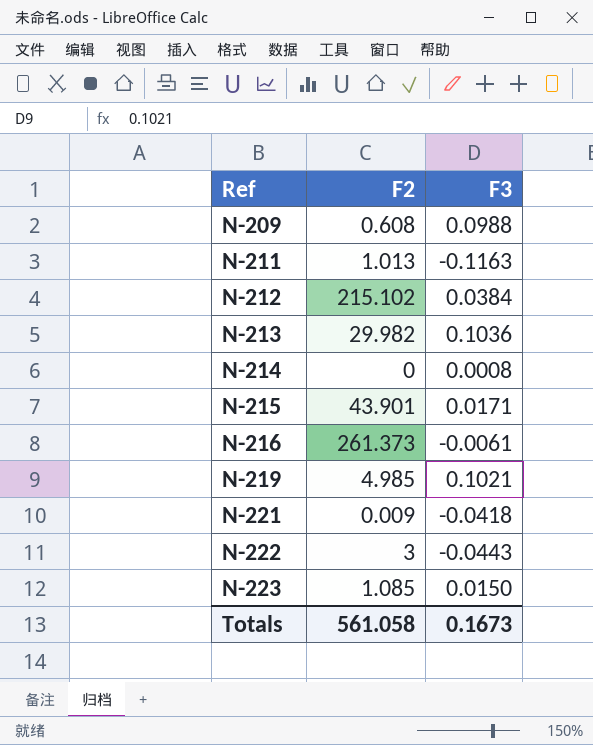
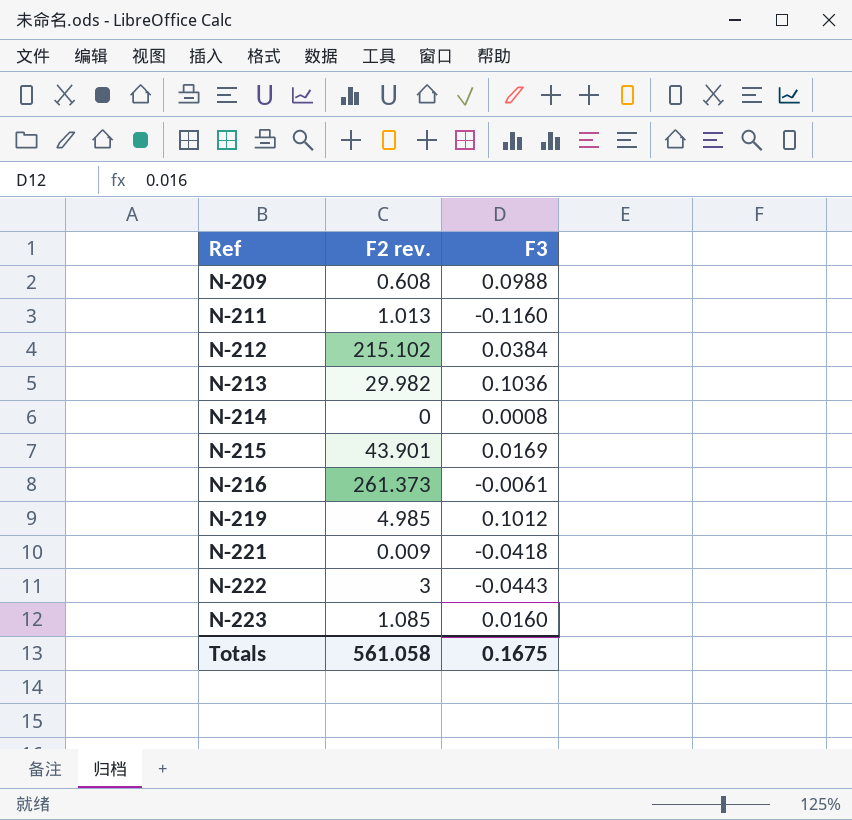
column name: F2 -> F2 rev.
N-211 | F3: -0.1163 -> -0.1160
N-215 | F3: 0.0171 -> 0.0169
N-219 | F3: 0.1021 -> 0.1012
N-223 | F3: 0.0150 -> 0.0160
Totals | F3: 0.1673 -> 0.1675

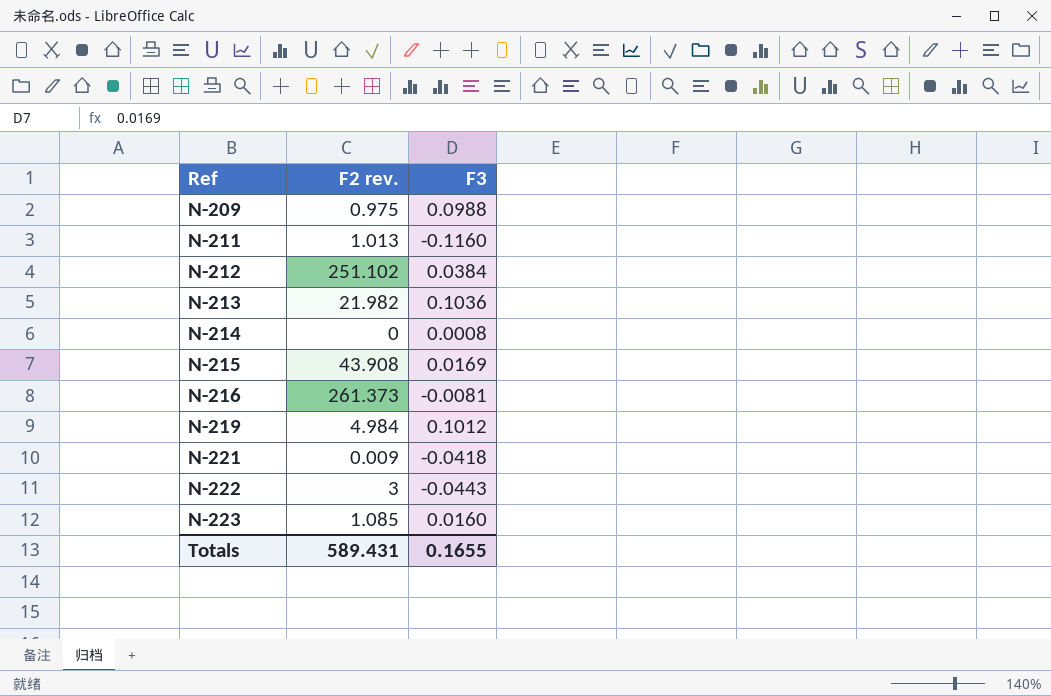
N-209 | F2 rev.: 0.608 -> 0.975
N-212 | F2 rev.: 215.102 -> 251.102
N-213 | F2 rev.: 29.982 -> 21.982
N-215 | F2 rev.: 43.901 -> 43.908
N-216 | F3: -0.0061 -> -0.0081
N-219 | F2 rev.: 4.985 -> 4.984
Totals | F2 rev.: 561.058 -> 589.431
Totals | F3: 0.1675 -> 0.1655

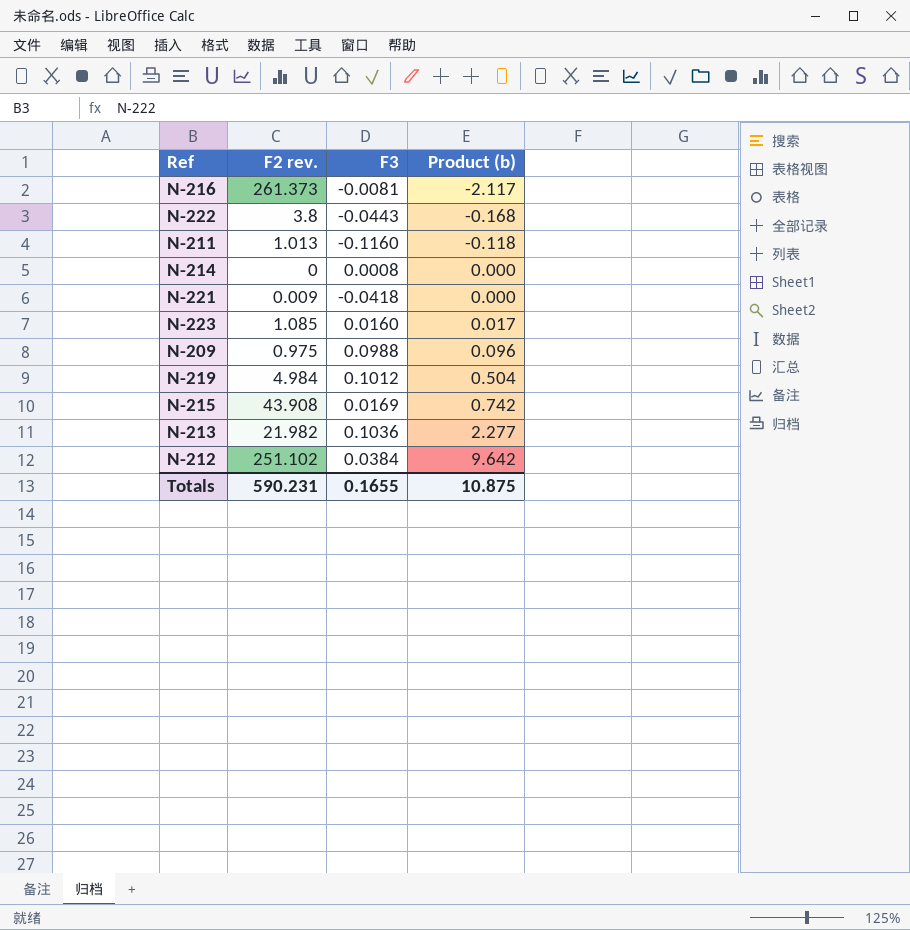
row order: Ref ascending -> Product (b) ascending
column Product (b) | formula: none -> [F2 rev.] * [F3]
N-222 | F2 rev.: 3 -> 3.8
Totals | F2 rev.: 589.431 -> 590.231

